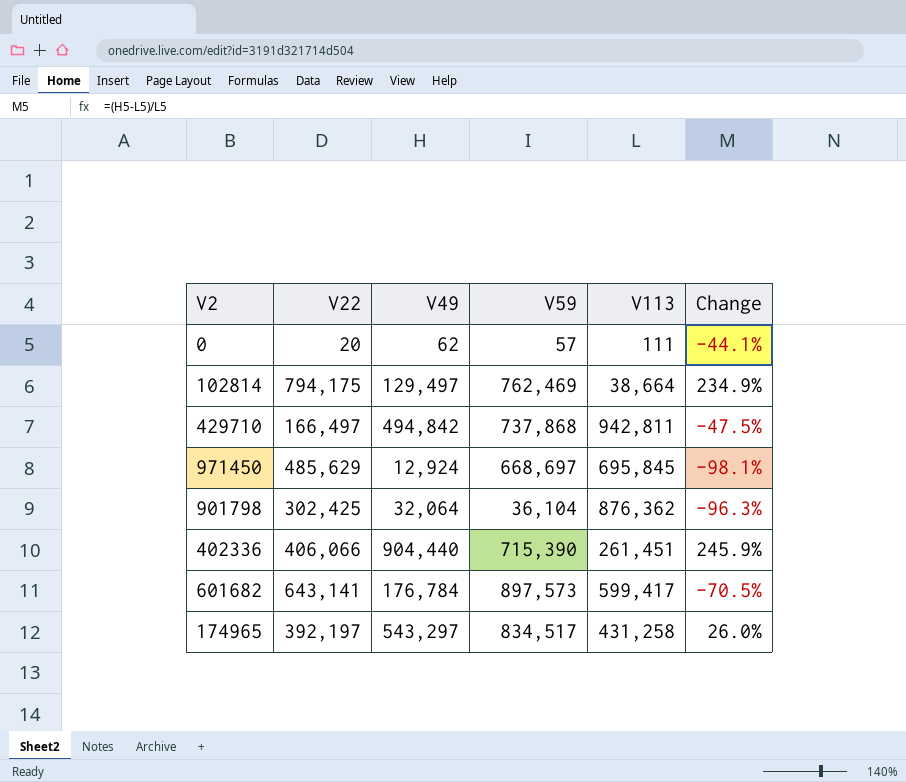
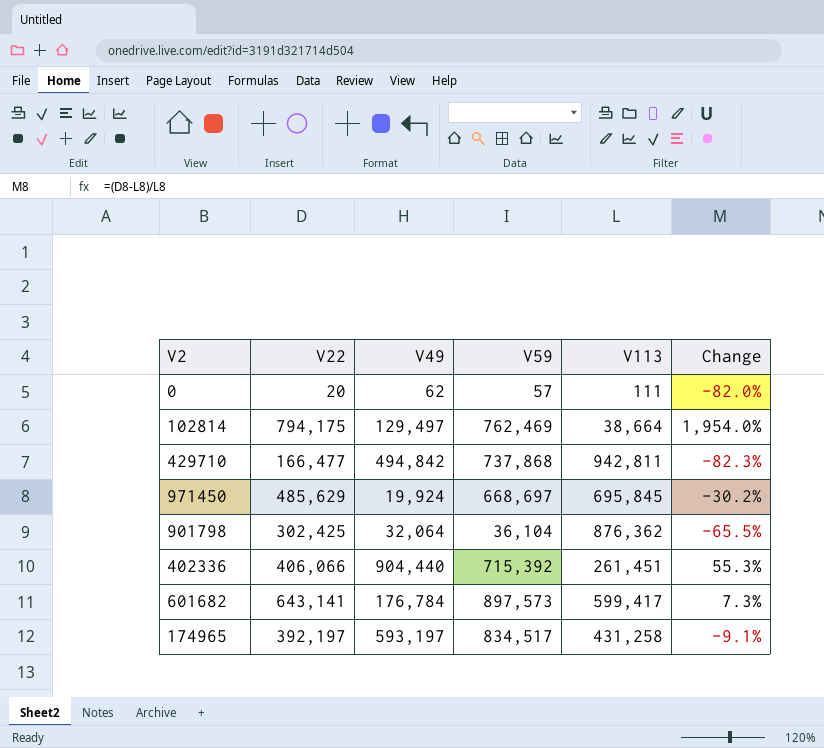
column Change | formula: ([V49] - [V113]) / [V113] -> ([V22] - [V113]) / [V113]
429710 | V22: 166,497 -> 166,477
971450 | V49: 12,924 -> 19,924
402336 | V59: 715,390 -> 715,392
174965 | V49: 543,297 -> 593,197

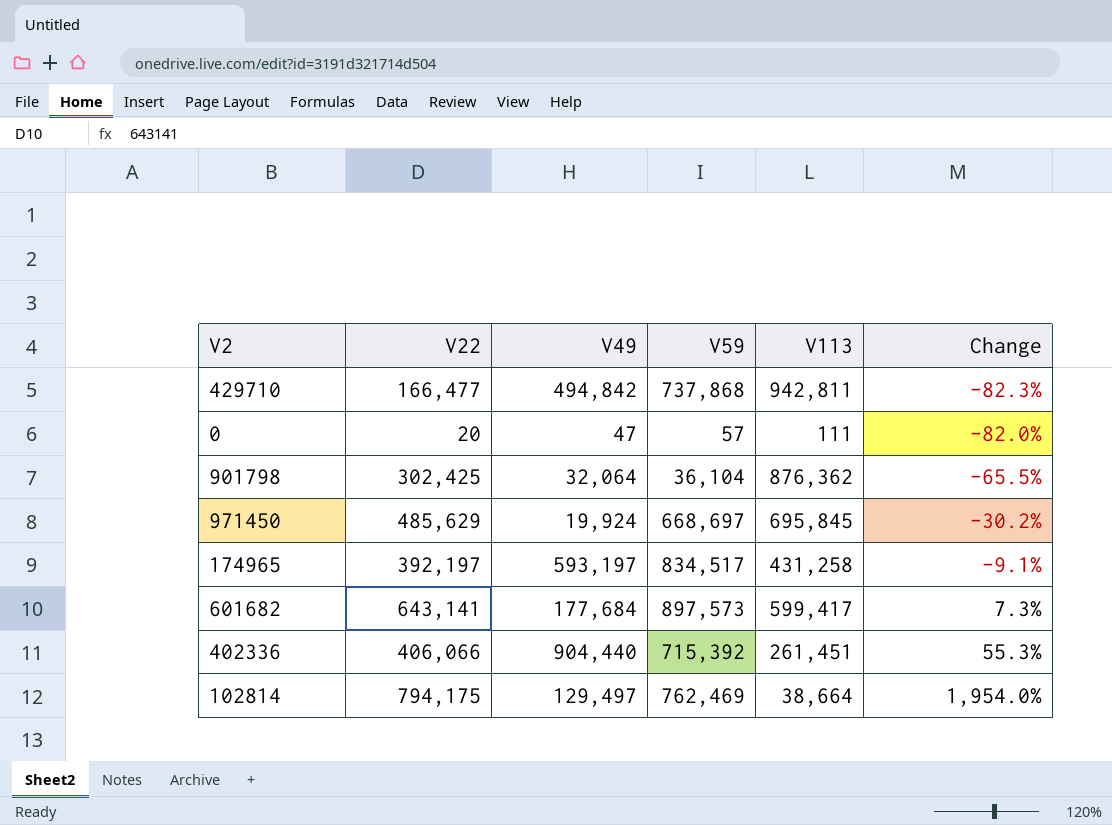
row order: none -> Change ascending
0 | V49: 62 -> 47
601682 | V49: 176,784 -> 177,684

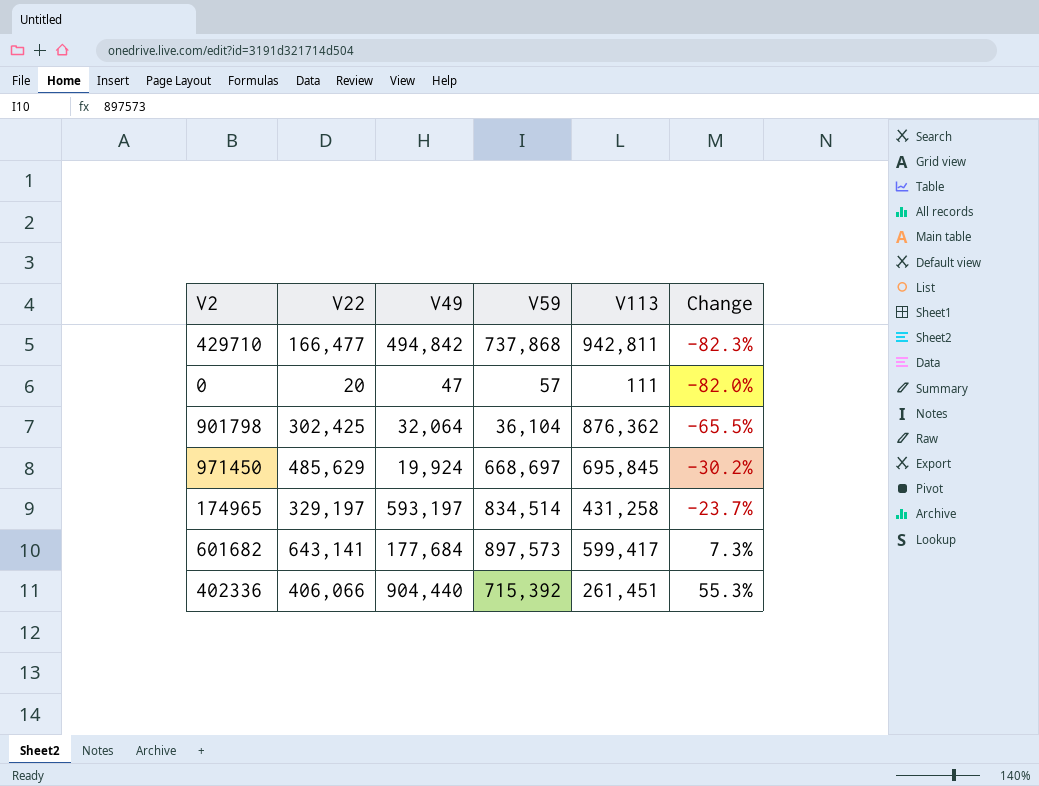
row 102814: 794,175 | 129,497 | 762,469 | 38,664 | 1,954.0% -> none
174965 | V22: 392,197 -> 329,197
174965 | V59: 834,517 -> 834,514
174965 | Change: -9.1% -> -23.7%

